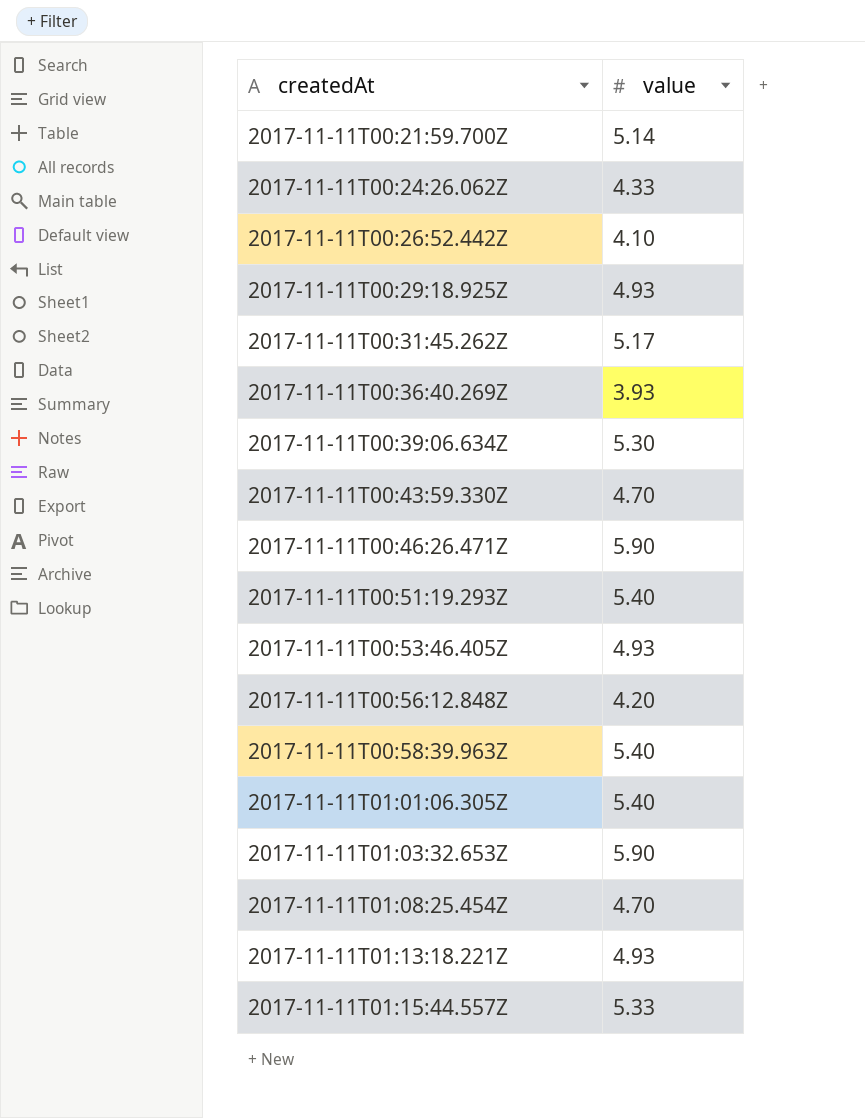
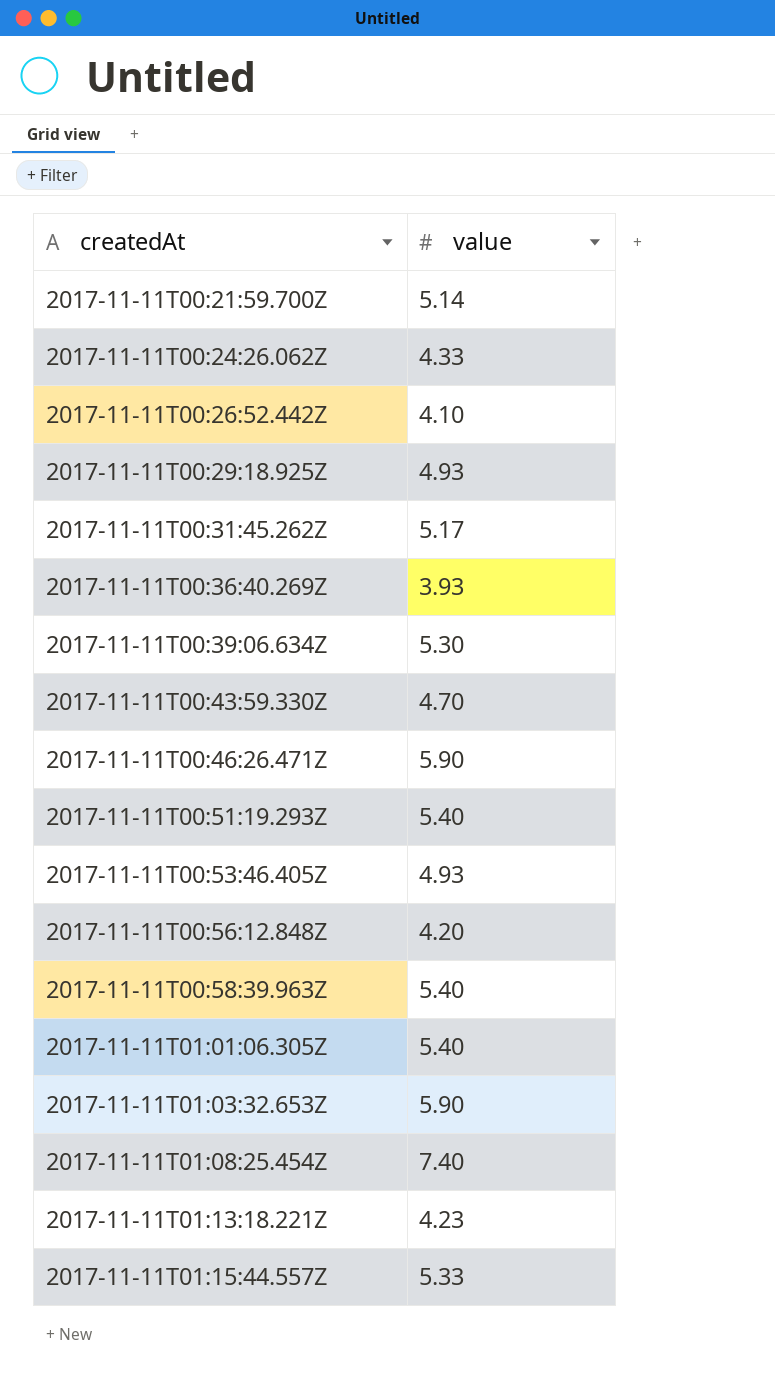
2017-11-11T01:08:25.454Z | value: 4.70 -> 7.40
2017-11-11T01:13:18.221Z | value: 4.93 -> 4.23

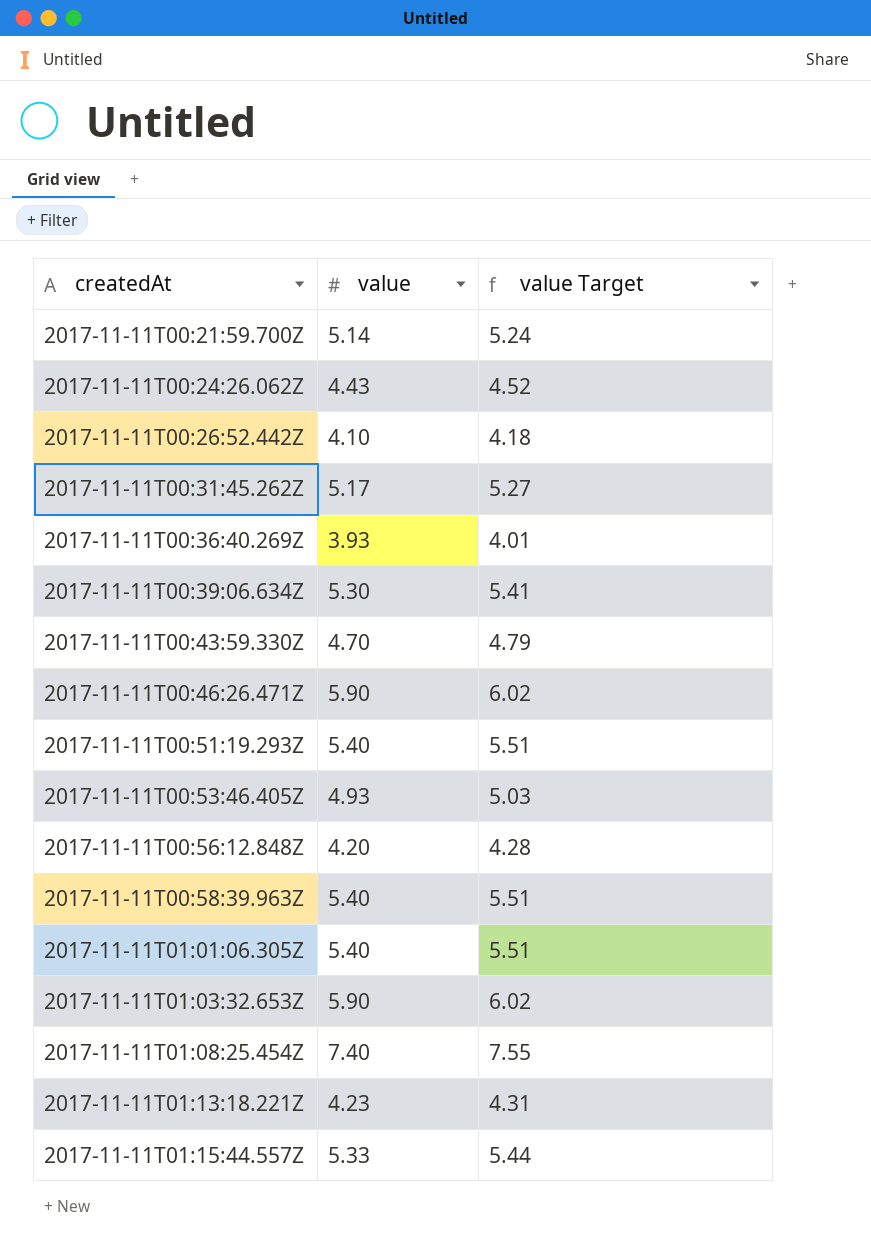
column value Target | formula: none -> [value] * 1.02
row 2017-11-11T00:29:18.925Z: 4.93 -> none
2017-11-11T00:24:26.062Z | value: 4.33 -> 4.43

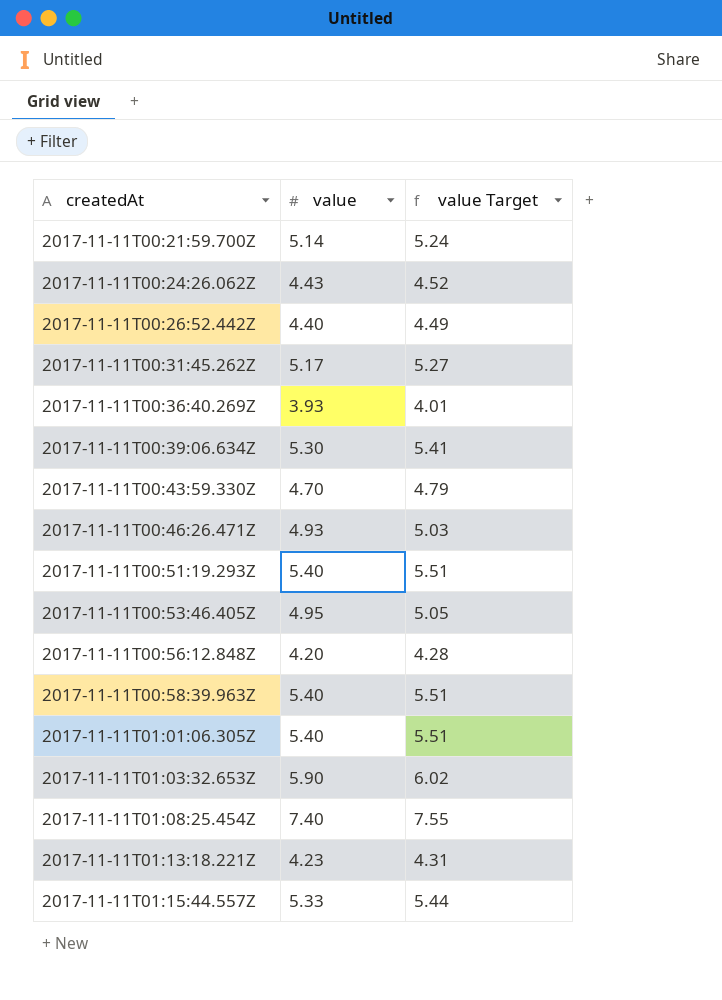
2017-11-11T00:26:52.442Z | value: 4.10 -> 4.40
2017-11-11T00:26:52.442Z | value Target: 4.18 -> 4.49
2017-11-11T00:46:26.471Z | value: 5.90 -> 4.93
2017-11-11T00:46:26.471Z | value Target: 6.02 -> 5.03
2017-11-11T00:53:46.405Z | value: 4.93 -> 4.95
2017-11-11T00:53:46.405Z | value Target: 5.03 -> 5.05

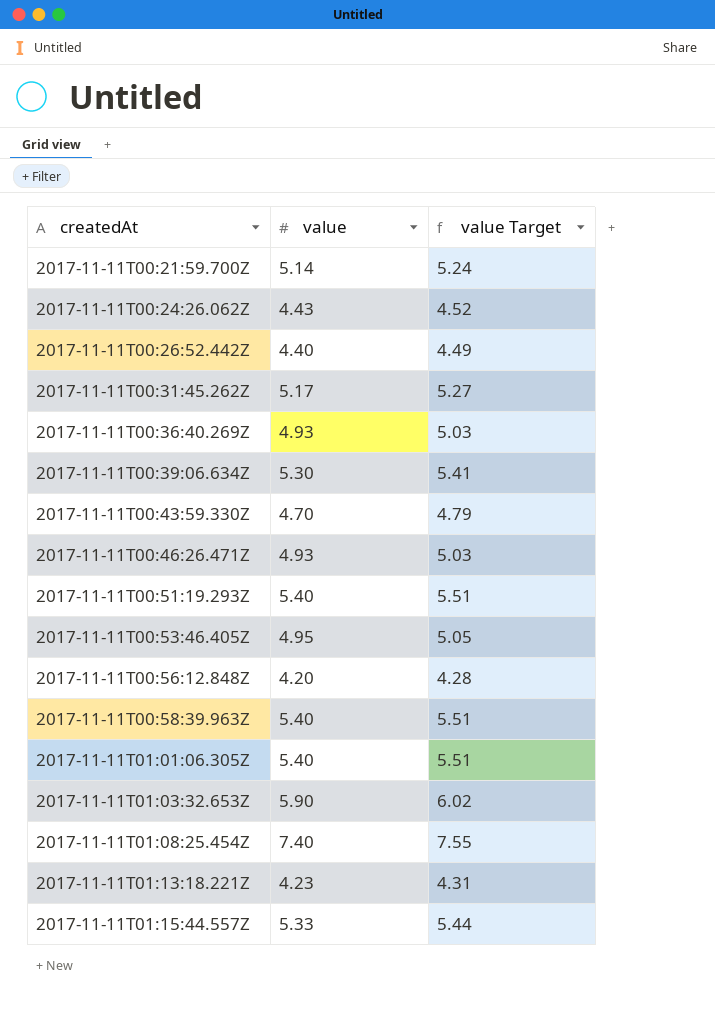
2017-11-11T00:36:40.269Z | value: 3.93 -> 4.93
2017-11-11T00:36:40.269Z | value Target: 4.01 -> 5.03

